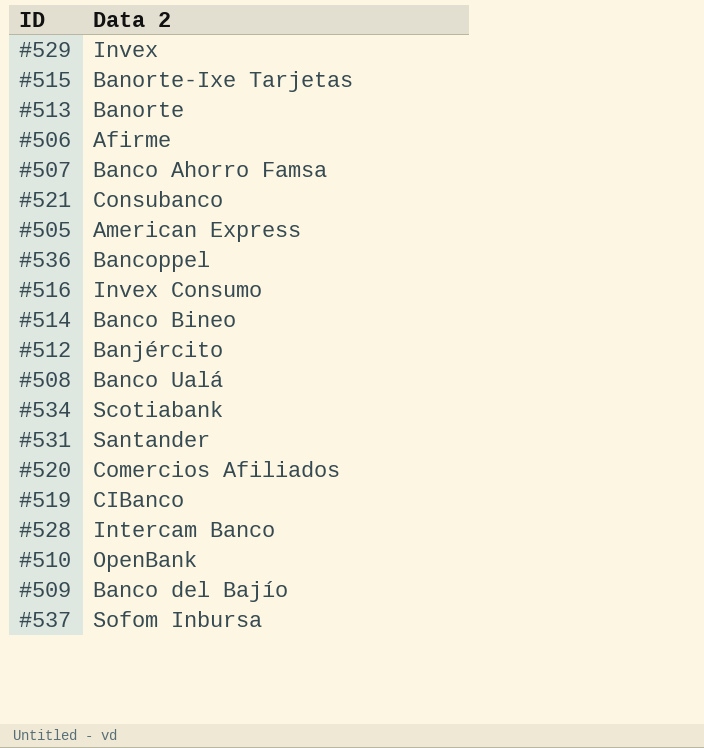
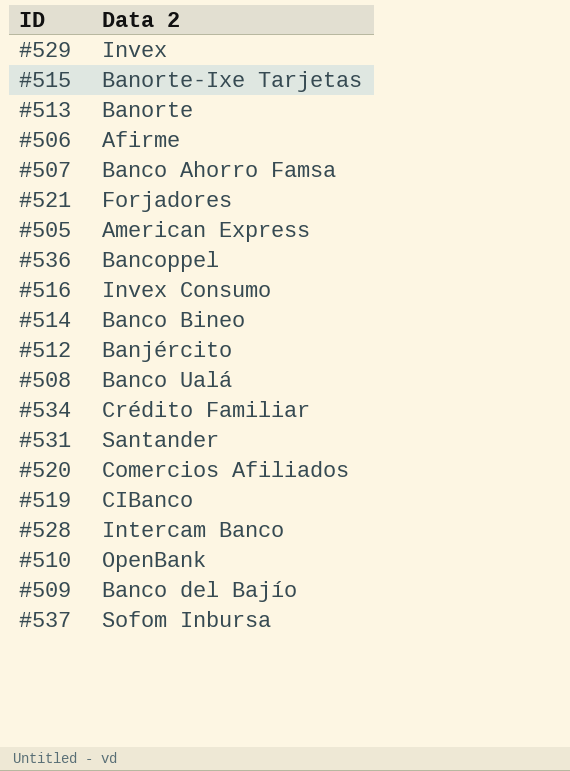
#521 | Data 2: Consubanco -> Forjadores
#534 | Data 2: Scotiabank -> Crédito Familiar

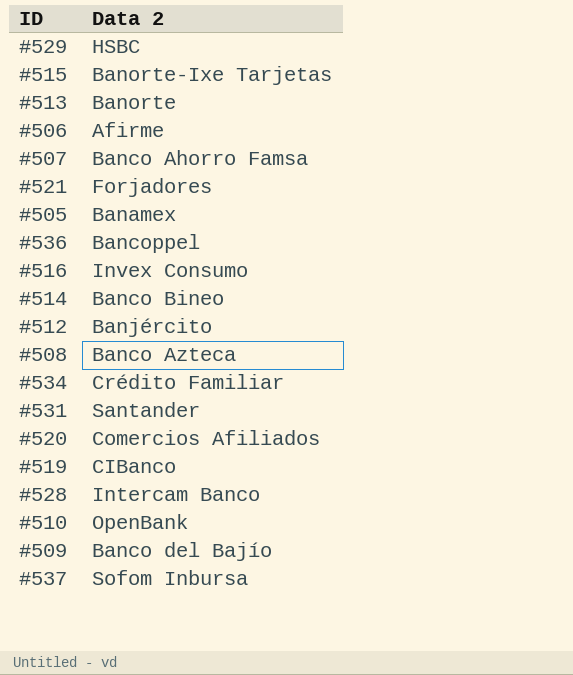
#529 | Data 2: Invex -> HSBC
#505 | Data 2: American Express -> Banamex
#508 | Data 2: Banco Ualá -> Banco Azteca

